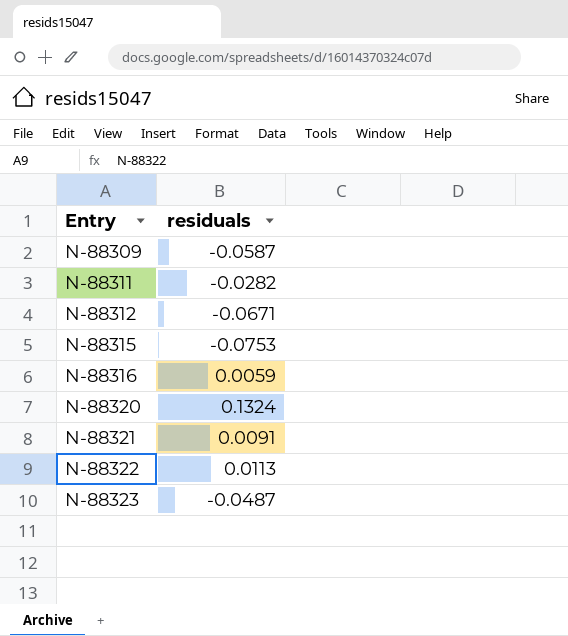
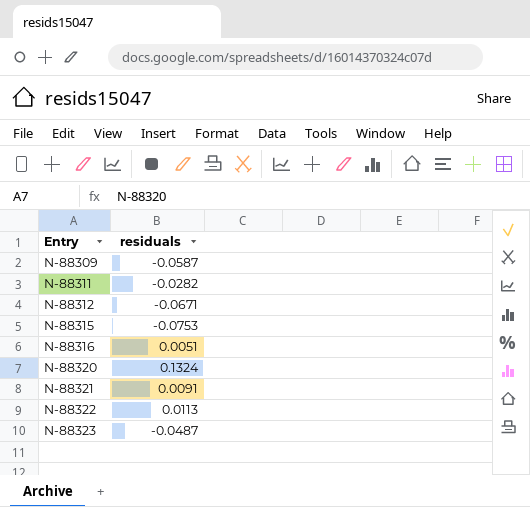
N-88316 | residuals: 0.0059 -> 0.0051

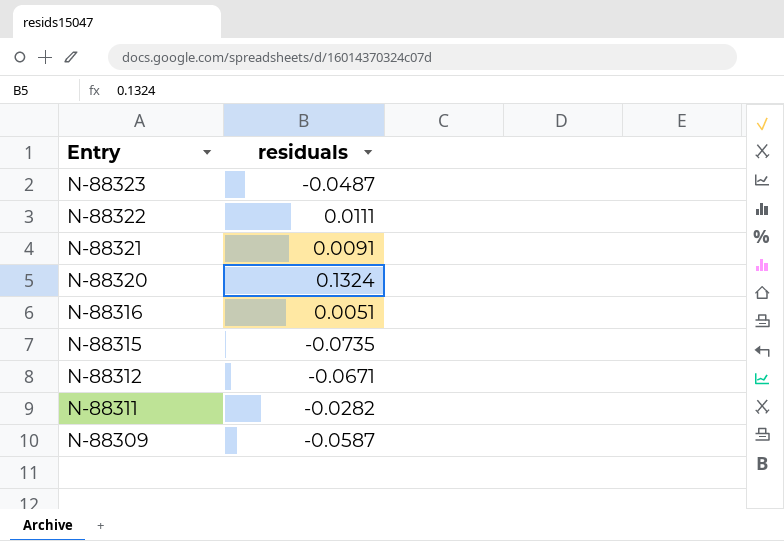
row order: Entry ascending -> Entry descending
N-88322 | residuals: 0.0113 -> 0.0111
N-88315 | residuals: -0.0753 -> -0.0735

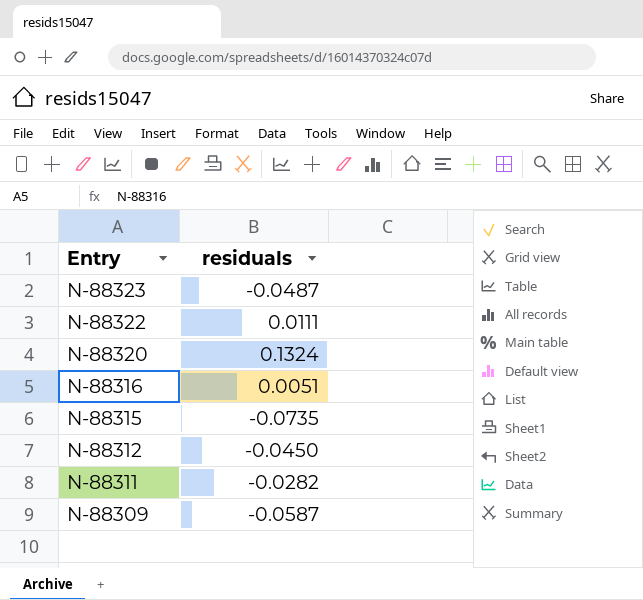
row N-88321: 0.0091 -> none
N-88312 | residuals: -0.0671 -> -0.0450

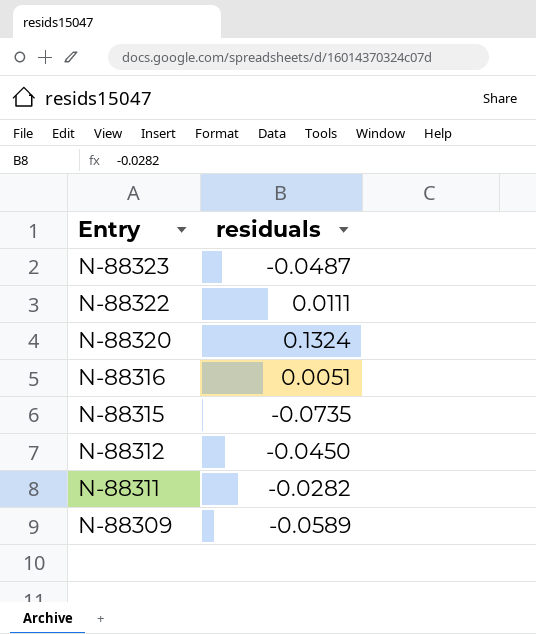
N-88309 | residuals: -0.0587 -> -0.0589

